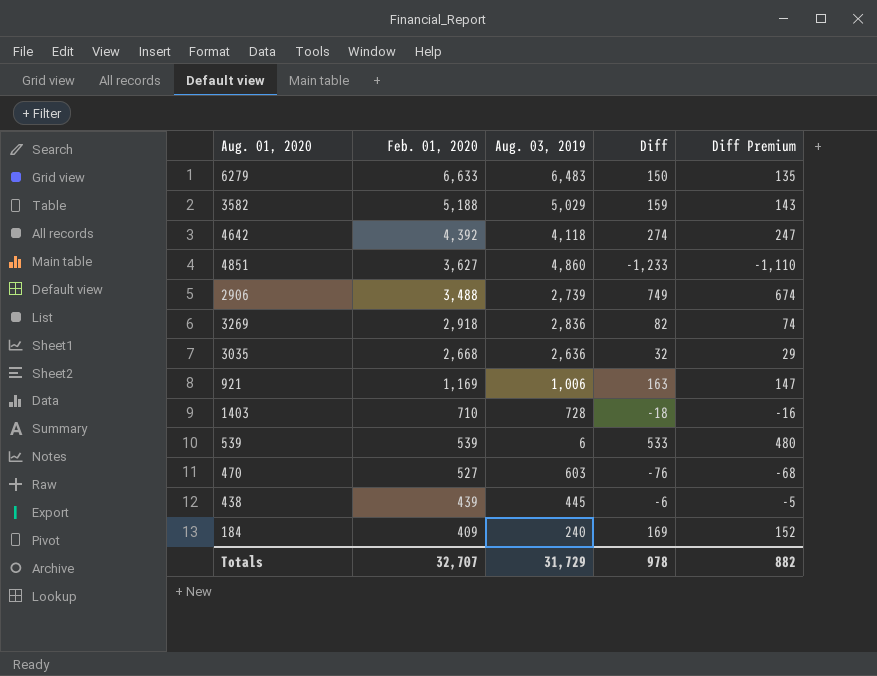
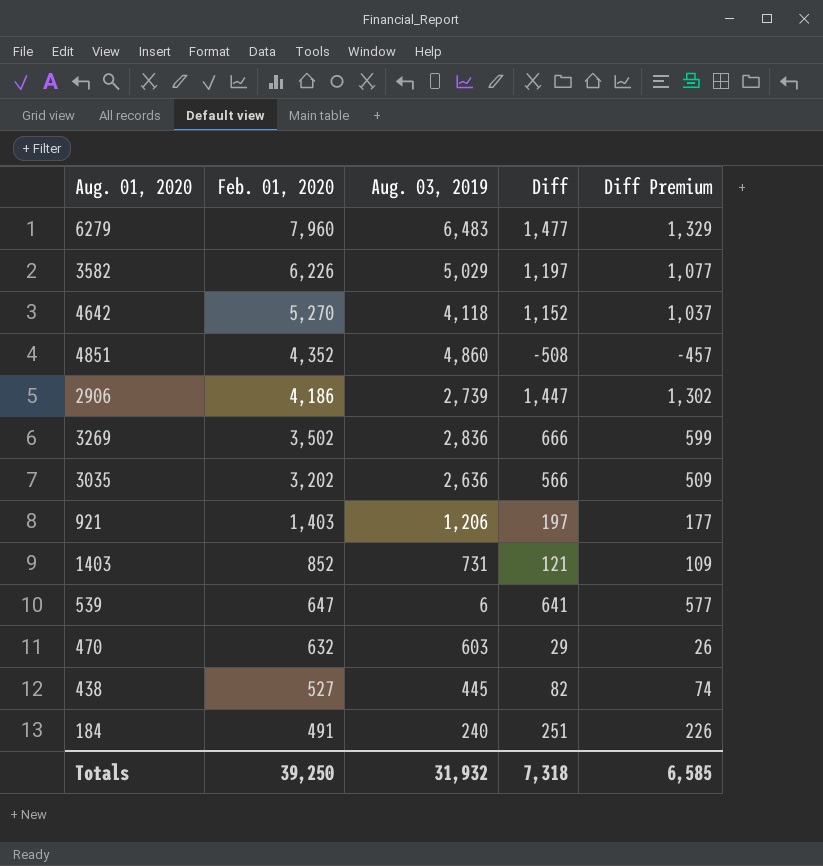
6279 | Feb. 01, 2020: 6,633 -> 7,960
6279 | Diff: 150 -> 1,477
6279 | Diff Premium: 135 -> 1,329
3582 | Feb. 01, 2020: 5,188 -> 6,226
3582 | Diff: 159 -> 1,197
3582 | Diff Premium: 143 -> 1,077
4642 | Feb. 01, 2020: 4,392 -> 5,270
4642 | Diff: 274 -> 1,152
4642 | Diff Premium: 247 -> 1,037
4851 | Feb. 01, 2020: 3,627 -> 4,352
4851 | Diff: -1,233 -> -508
4851 | Diff Premium: -1,110 -> -457
2906 | Feb. 01, 2020: 3,488 -> 4,186
2906 | Diff: 749 -> 1,447
2906 | Diff Premium: 674 -> 1,302
3269 | Feb. 01, 2020: 2,918 -> 3,502
3269 | Diff: 82 -> 666
3269 | Diff Premium: 74 -> 599
3035 | Feb. 01, 2020: 2,668 -> 3,202
3035 | Diff: 32 -> 566
3035 | Diff Premium: 29 -> 509
921 | Feb. 01, 2020: 1,169 -> 1,403
921 | Aug. 03, 2019: 1,006 -> 1,206
921 | Diff: 163 -> 197
921 | Diff Premium: 147 -> 177
1403 | Feb. 01, 2020: 710 -> 852
1403 | Aug. 03, 2019: 728 -> 731
1403 | Diff: -18 -> 121
1403 | Diff Premium: -16 -> 109
539 | Feb. 01, 2020: 539 -> 647
539 | Diff: 533 -> 641
539 | Diff Premium: 480 -> 577
470 | Feb. 01, 2020: 527 -> 632
470 | Diff: -76 -> 29
470 | Diff Premium: -68 -> 26
438 | Feb. 01, 2020: 439 -> 527
438 | Diff: -6 -> 82
438 | Diff Premium: -5 -> 74
184 | Feb. 01, 2020: 409 -> 491
184 | Diff: 169 -> 251
184 | Diff Premium: 152 -> 226
Totals | Feb. 01, 2020: 32,707 -> 39,250
Totals | Aug. 03, 2019: 31,729 -> 31,932
Totals | Diff: 978 -> 7,318
Totals | Diff Premium: 882 -> 6,585

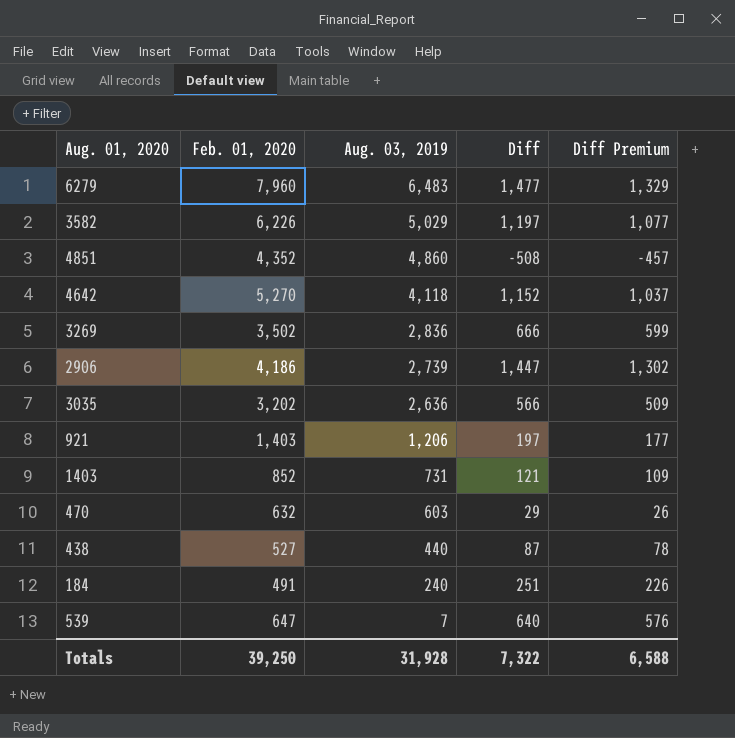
row order: Feb. 01, 2020 descending -> Aug. 03, 2019 descending
438 | Aug. 03, 2019: 445 -> 440
438 | Diff: 82 -> 87
438 | Diff Premium: 74 -> 78
539 | Aug. 03, 2019: 6 -> 7
539 | Diff: 641 -> 640
539 | Diff Premium: 577 -> 576
Totals | Aug. 03, 2019: 31,932 -> 31,928
Totals | Diff: 7,318 -> 7,322
Totals | Diff Premium: 6,585 -> 6,588

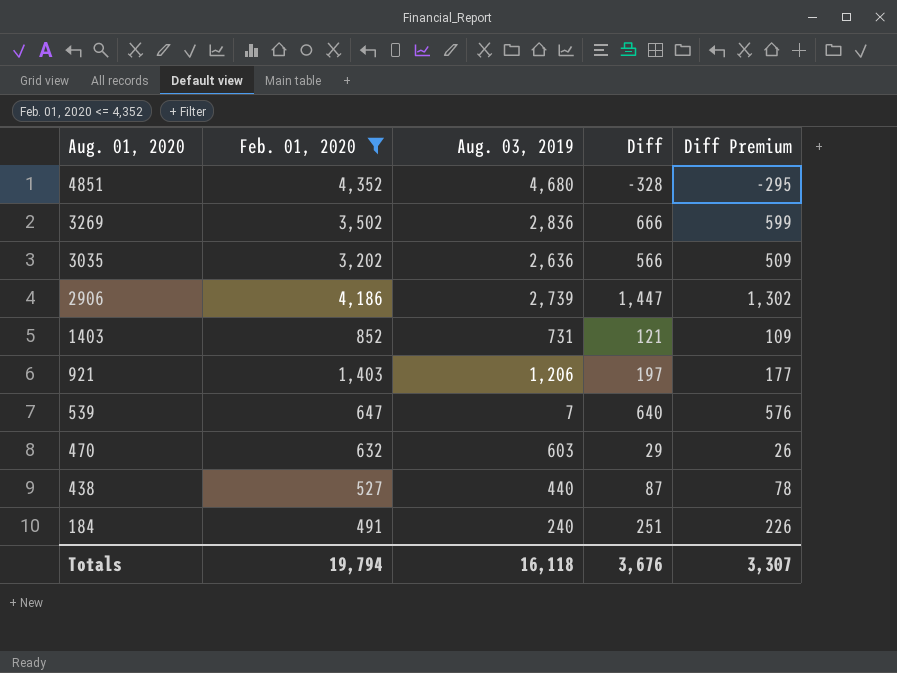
filter: none -> Feb. 01, 2020 <= 4,352
row order: Aug. 03, 2019 descending -> Aug. 01, 2020 descending
4851 | Aug. 03, 2019: 4,860 -> 4,680
4851 | Diff: -508 -> -328
4851 | Diff Premium: -457 -> -295
Totals | Feb. 01, 2020: 39,250 -> 19,794
Totals | Aug. 03, 2019: 31,928 -> 16,118
Totals | Diff: 7,322 -> 3,676
Totals | Diff Premium: 6,588 -> 3,307

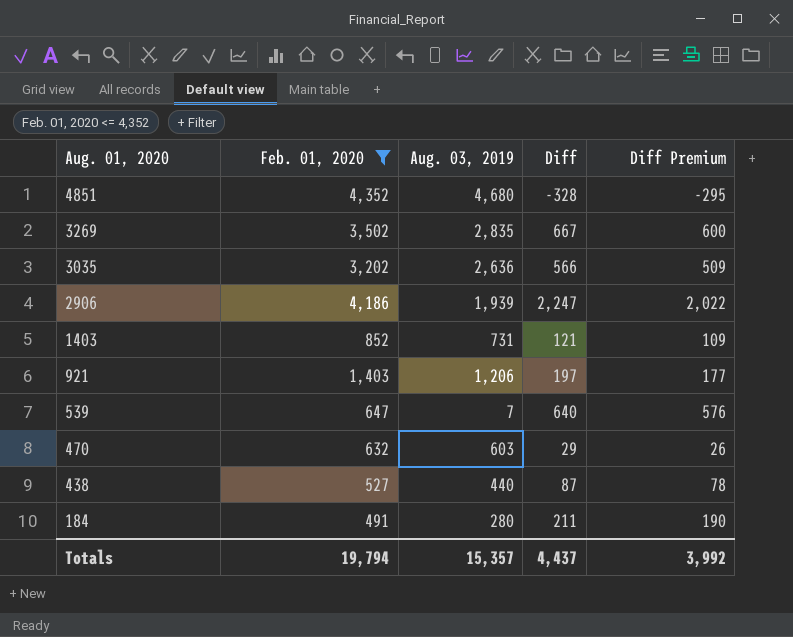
3269 | Aug. 03, 2019: 2,836 -> 2,835
3269 | Diff: 666 -> 667
3269 | Diff Premium: 599 -> 600
2906 | Aug. 03, 2019: 2,739 -> 1,939
2906 | Diff: 1,447 -> 2,247
2906 | Diff Premium: 1,302 -> 2,022
184 | Aug. 03, 2019: 240 -> 280
184 | Diff: 251 -> 211
184 | Diff Premium: 226 -> 190
Totals | Aug. 03, 2019: 16,118 -> 15,357
Totals | Diff: 3,676 -> 4,437
Totals | Diff Premium: 3,307 -> 3,992

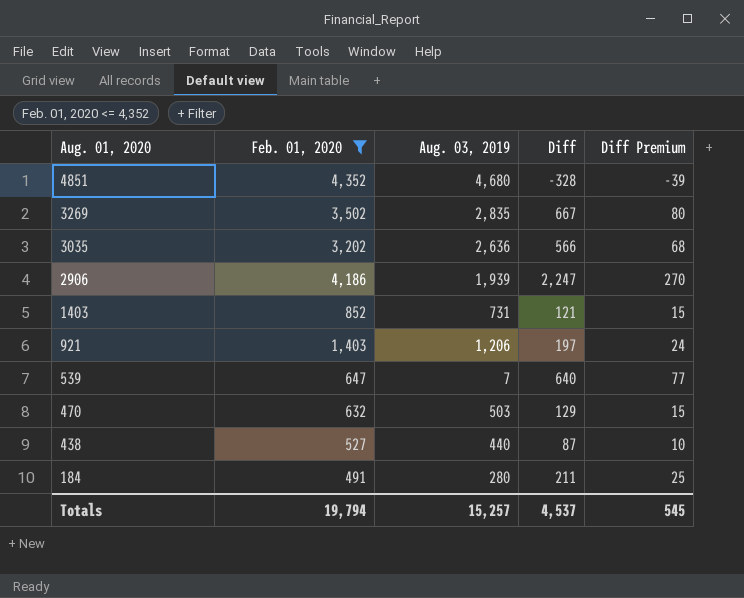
column Diff Premium | formula: [Diff] * 0.9 -> [Diff] * 0.12
470 | Aug. 03, 2019: 603 -> 503
470 | Diff: 29 -> 129
Totals | Aug. 03, 2019: 15,357 -> 15,257
Totals | Diff: 4,437 -> 4,537
Totals | Diff Premium: 3,992 -> 545

